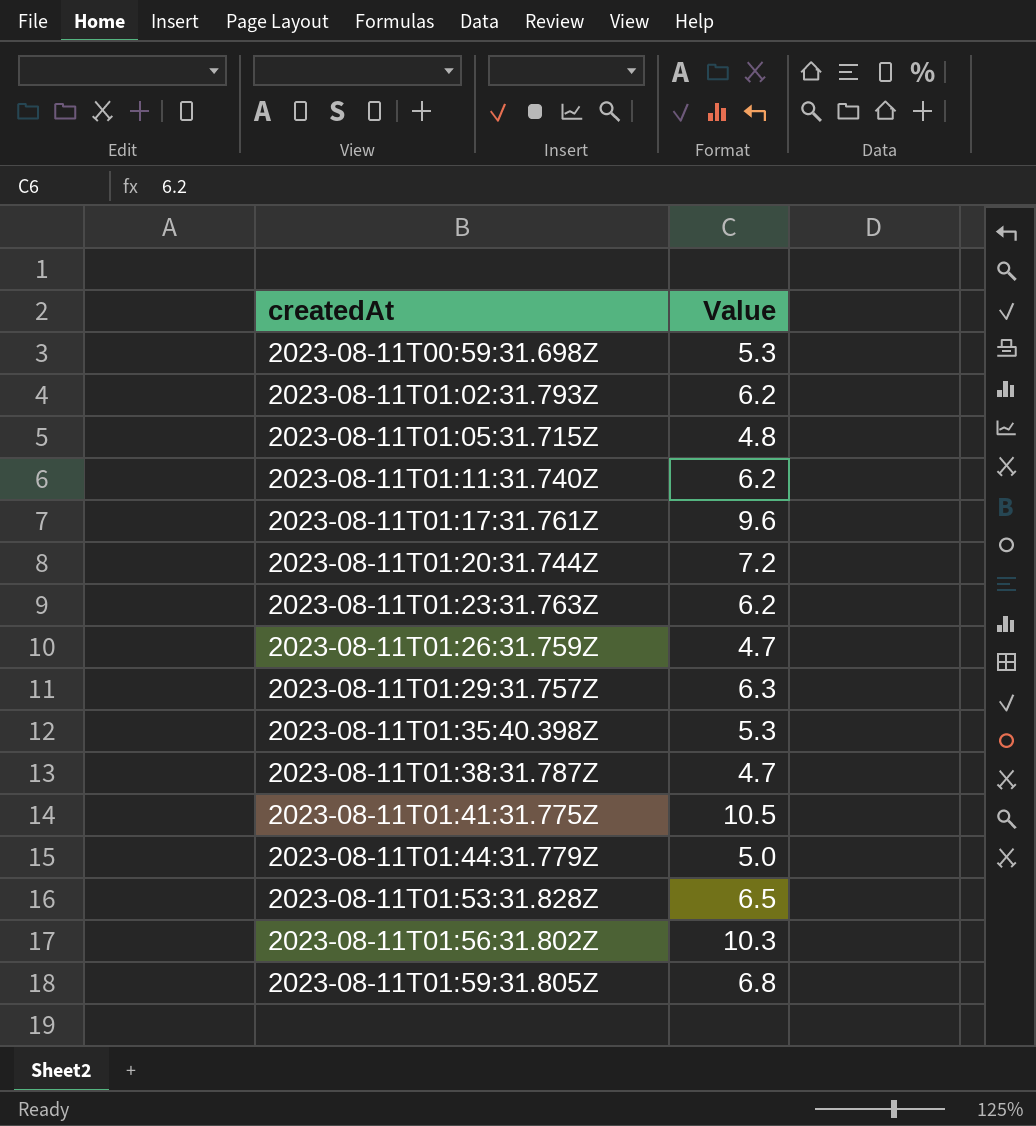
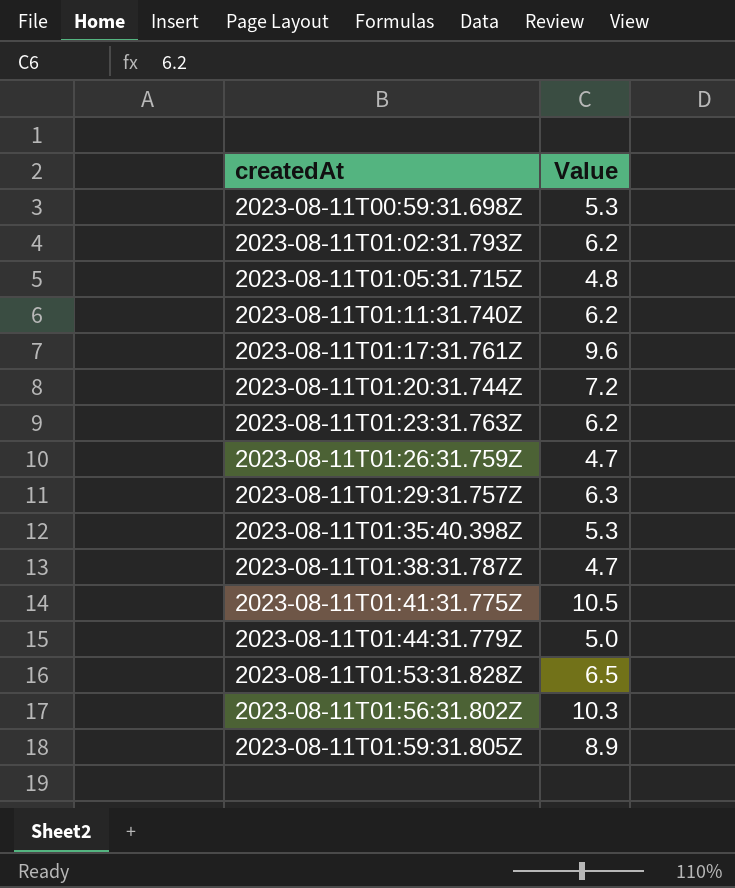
2023-08-11T01:59:31.805Z | Value: 6.8 -> 8.9

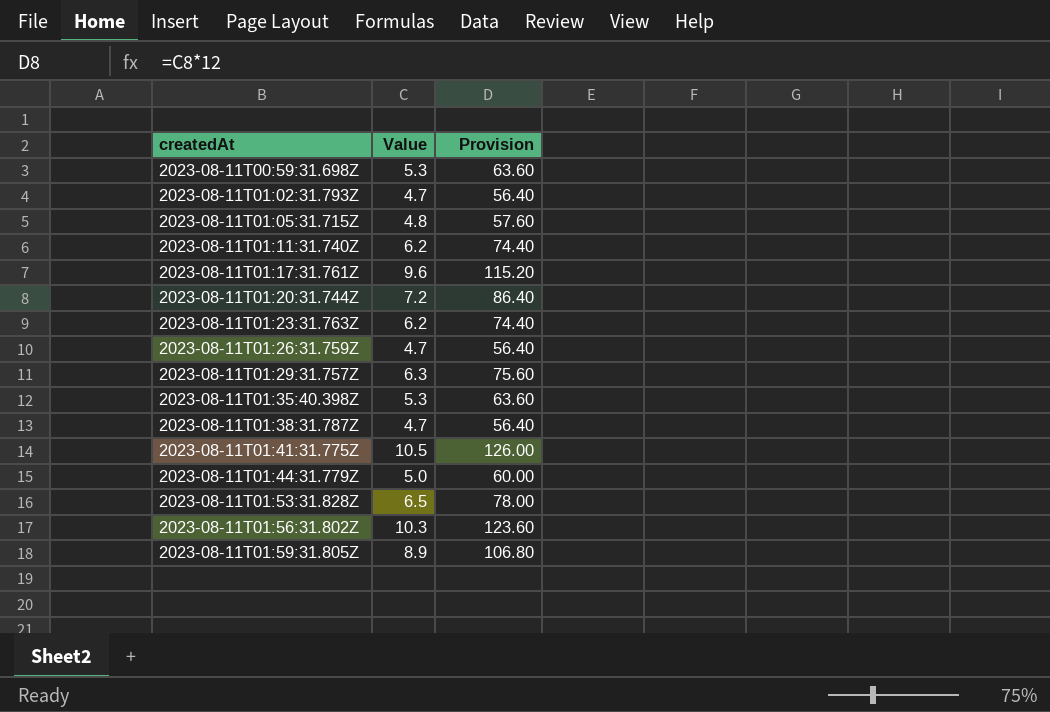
column Provision | formula: none -> [Value] * 12
2023-08-11T01:02:31.793Z | Value: 6.2 -> 4.7

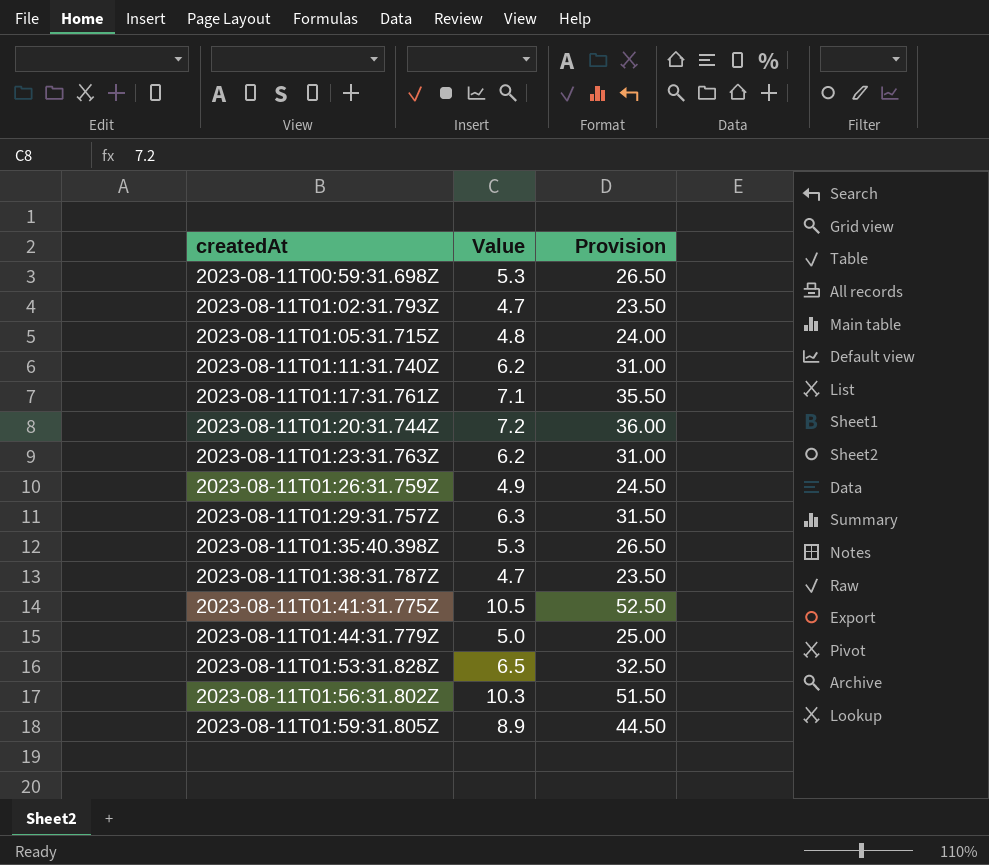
column Provision | formula: [Value] * 12 -> [Value] * 5
2023-08-11T01:17:31.761Z | Value: 9.6 -> 7.1
2023-08-11T01:26:31.759Z | Value: 4.7 -> 4.9

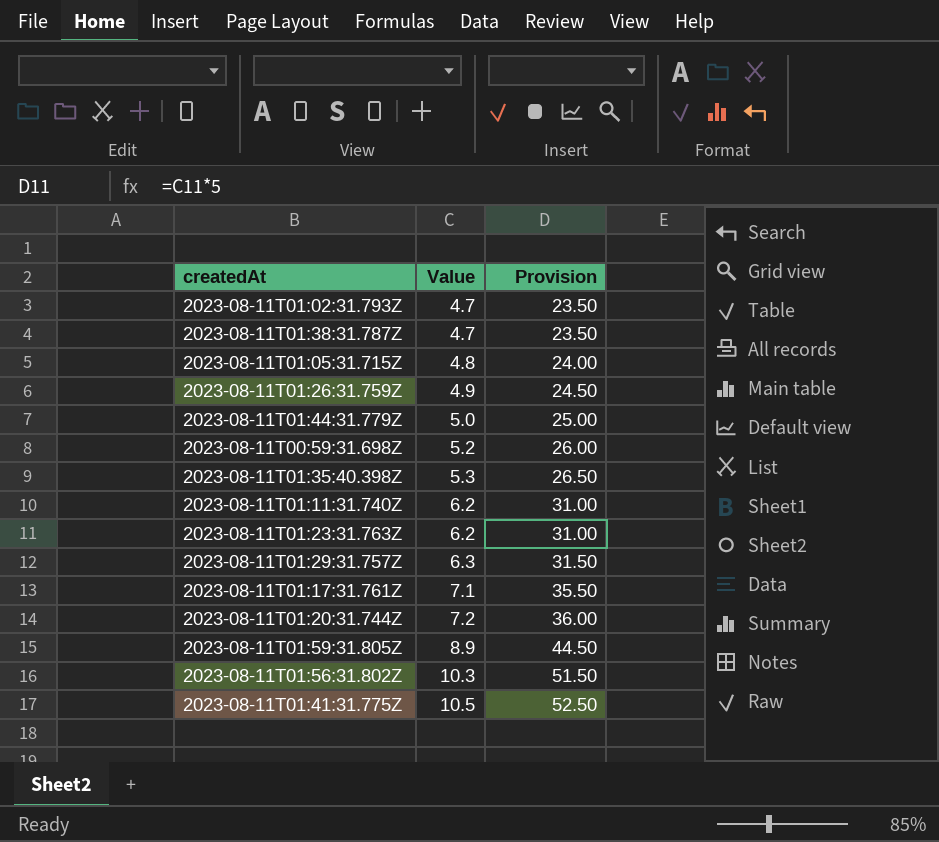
row order: createdAt ascending -> Value ascending
row 2023-08-11T01:53:31.828Z: 6.5 | 32.50 -> none
2023-08-11T00:59:31.698Z | Value: 5.3 -> 5.2
2023-08-11T00:59:31.698Z | Provision: 26.50 -> 26.00

